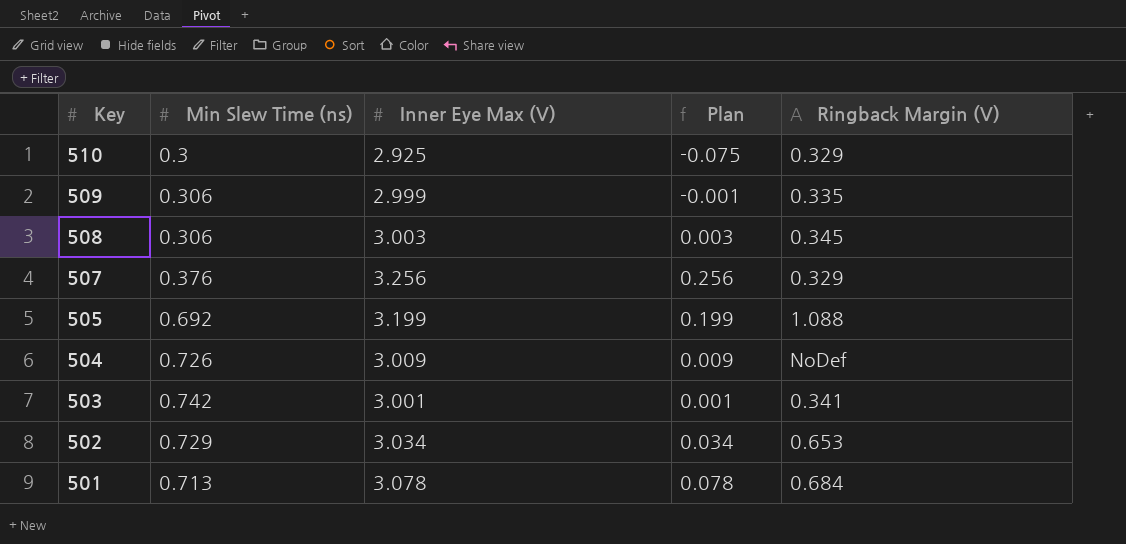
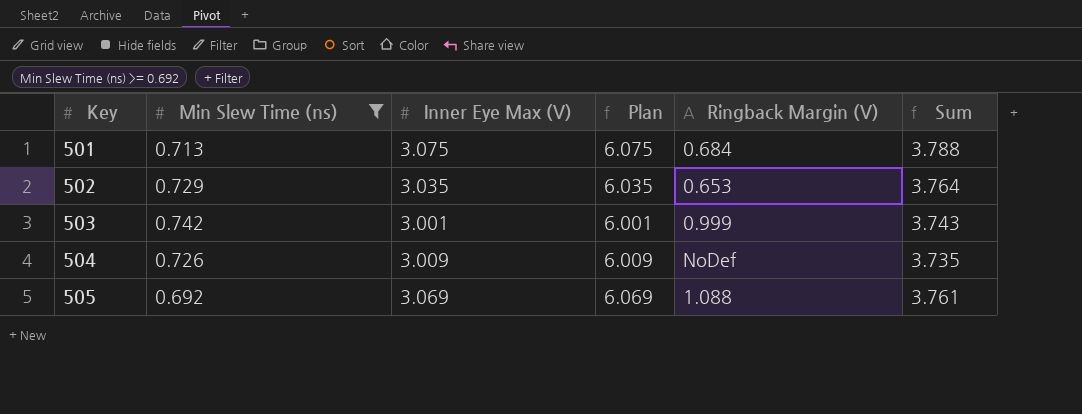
filter: none -> Min Slew Time (ns) >= 0.692
row order: Key descending -> Key ascending
column Plan | formula: [Inner Eye Max (V)] - 3 -> [Inner Eye Max (V)] + 3
column Sum | formula: none -> [Min Slew Time (ns)] + [Inner Eye Max (V)]
501 | Inner Eye Max (V): 3.078 -> 3.075
502 | Inner Eye Max (V): 3.034 -> 3.035
503 | Ringback Margin (V): 0.341 -> 0.999
505 | Inner Eye Max (V): 3.199 -> 3.069

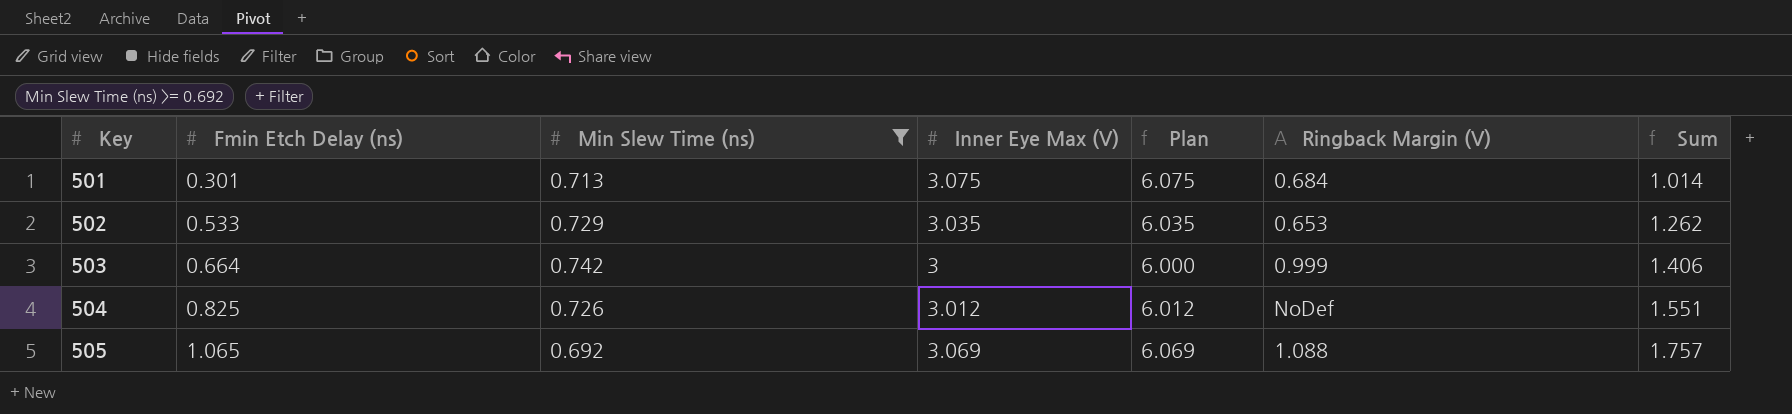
column Fmin Etch Delay (ns) | position: none -> 2
column Sum | formula: [Min Slew Time (ns)] + [Inner Eye Max (V)] -> [Fmin Etch Delay (ns)] + [Min Slew Time (ns)]
503 | Inner Eye Max (V): 3.001 -> 3
503 | Plan: 6.001 -> 6.000
504 | Inner Eye Max (V): 3.009 -> 3.012
504 | Plan: 6.009 -> 6.012

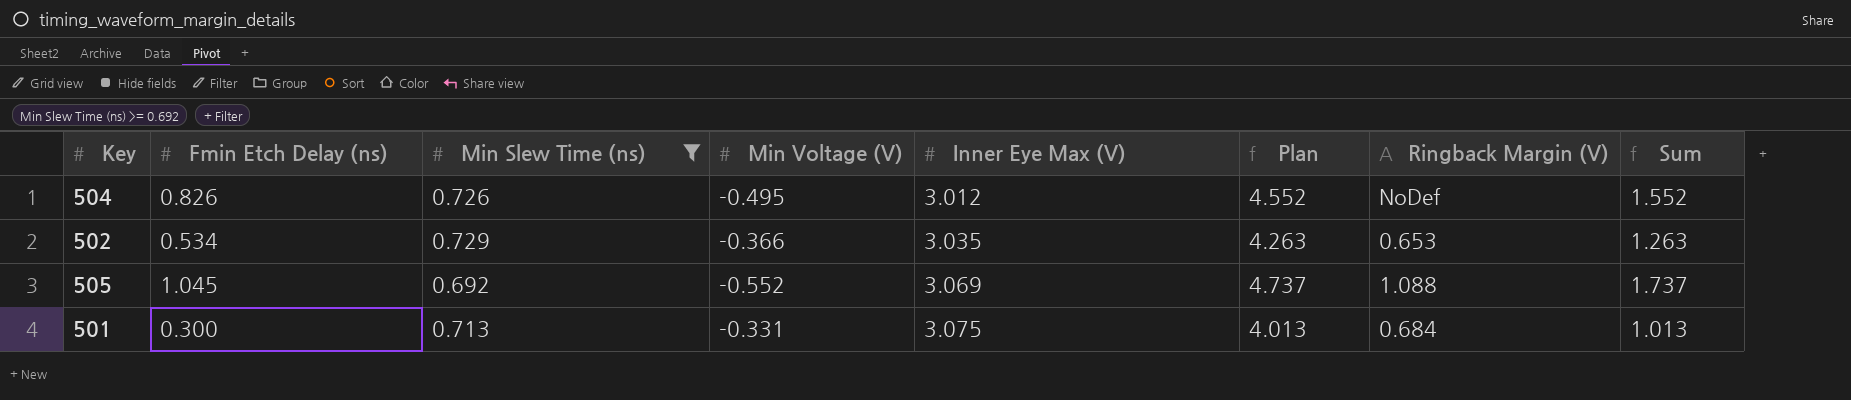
row order: Key ascending -> Inner Eye Max (V) ascending
column Min Voltage (V) | position: none -> 4
column Plan | formula: [Inner Eye Max (V)] + 3 -> [Sum] + 3
row 503: 0.664 | 0.742 | 3 | 6.000 | 0.999 | 1.406 -> none
504 | Fmin Etch Delay (ns): 0.825 -> 0.826
504 | Sum: 1.551 -> 1.552
502 | Fmin Etch Delay (ns): 0.533 -> 0.534
502 | Sum: 1.262 -> 1.263
505 | Fmin Etch Delay (ns): 1.065 -> 1.045
505 | Sum: 1.757 -> 1.737
501 | Fmin Etch Delay (ns): 0.301 -> 0.300
501 | Sum: 1.014 -> 1.013

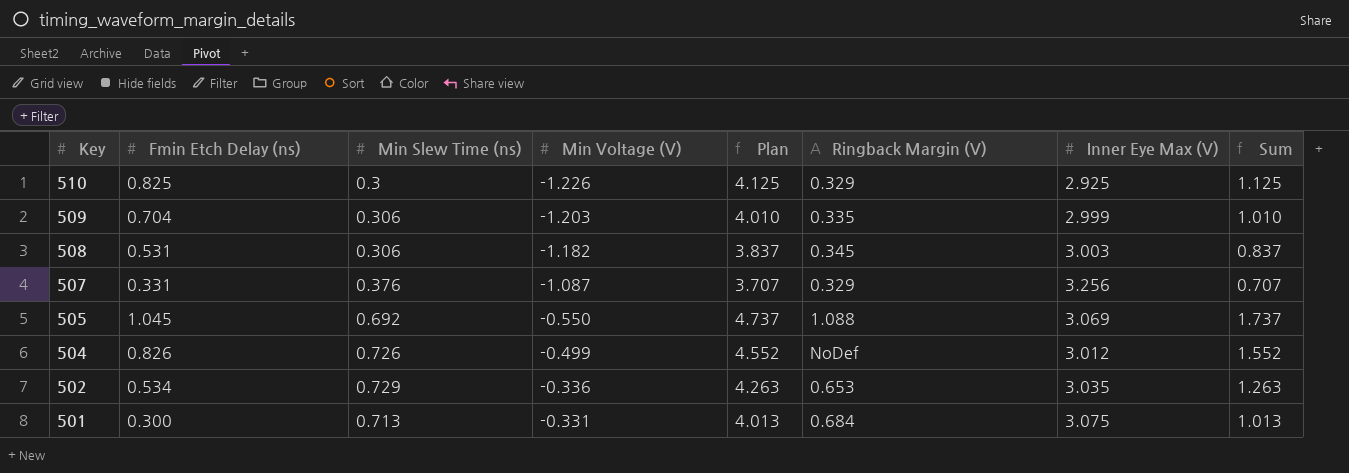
filter: Min Slew Time (ns) >= 0.692 -> none
row order: Inner Eye Max (V) ascending -> Key descending
column Inner Eye Max (V) | position: 5 -> 7
505 | Min Voltage (V): -0.552 -> -0.550
504 | Min Voltage (V): -0.495 -> -0.499
502 | Min Voltage (V): -0.366 -> -0.336

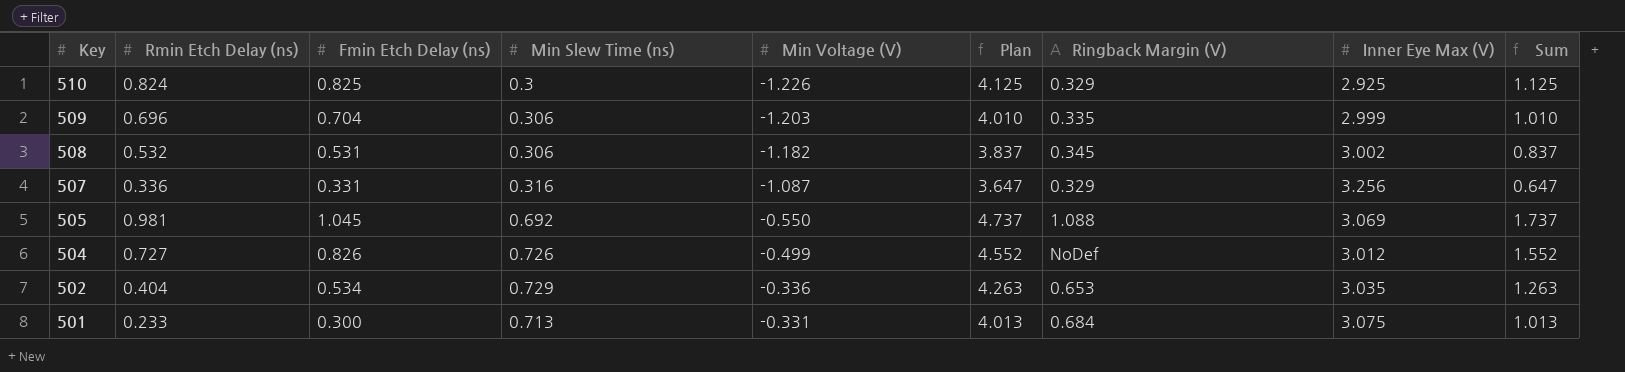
column Rmin Etch Delay (ns) | position: none -> 2
508 | Inner Eye Max (V): 3.003 -> 3.002
507 | Min Slew Time (ns): 0.376 -> 0.316
507 | Plan: 3.707 -> 3.647
507 | Sum: 0.707 -> 0.647

